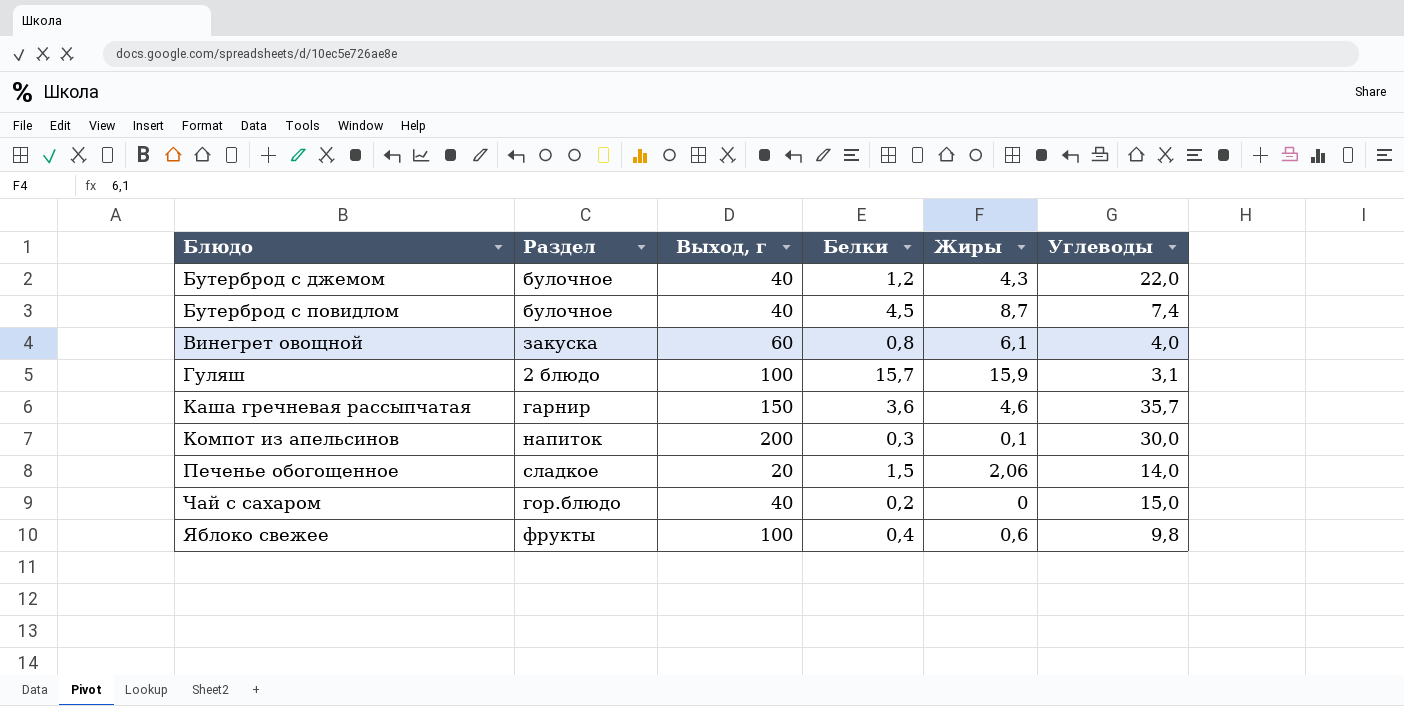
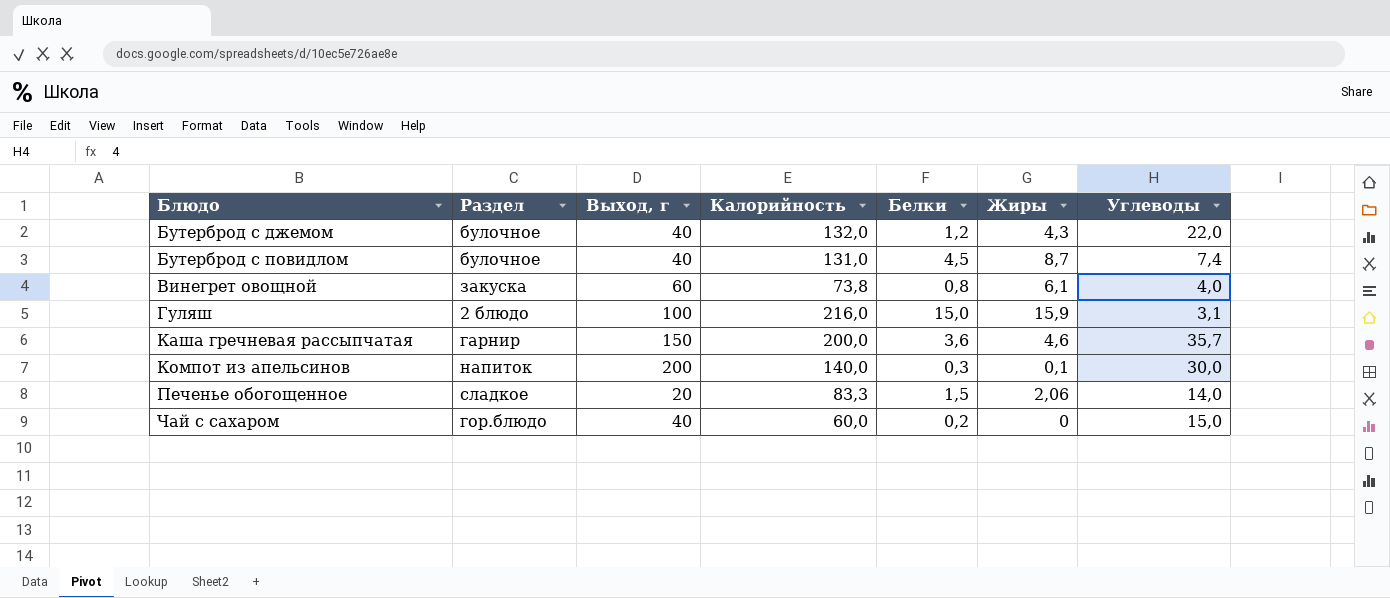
column Калорийность | position: none -> 4
row Яблоко свежее: фрукты | 100 | 0,4 | 0,6 | 9,8 -> none
Гуляш | Белки: 15,7 -> 15,0

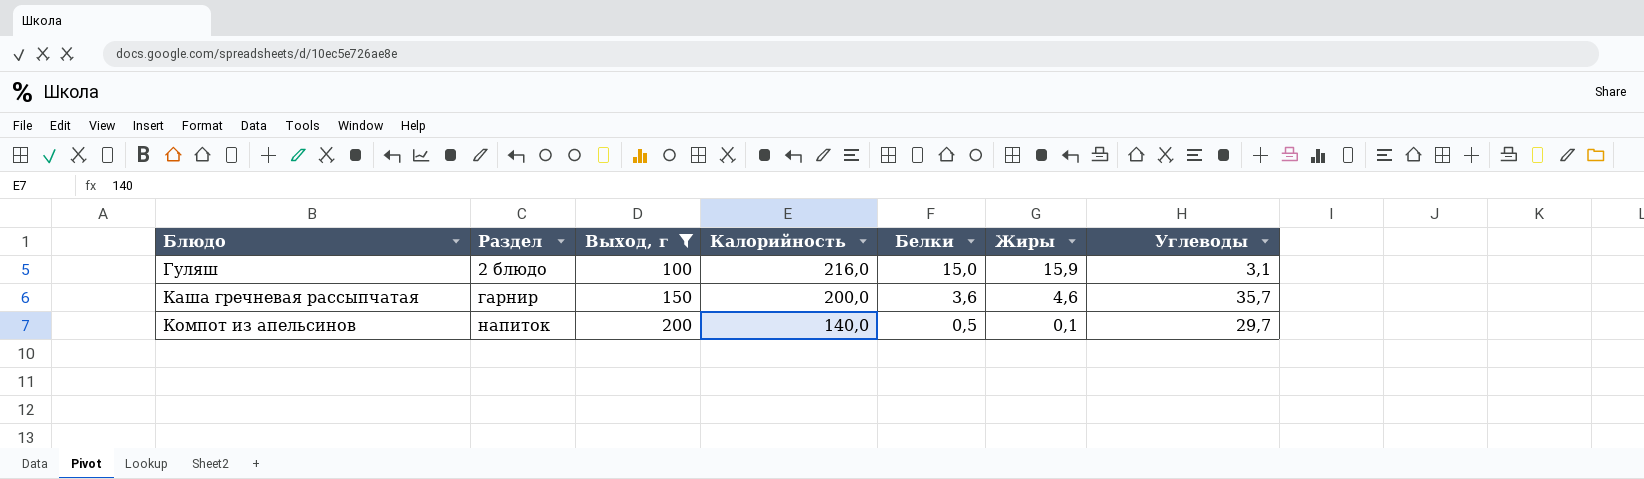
filter: none -> Выход, г >= 100
Компот из апельсинов | Белки: 0,3 -> 0,5
Компот из апельсинов | Углеводы: 30,0 -> 29,7

